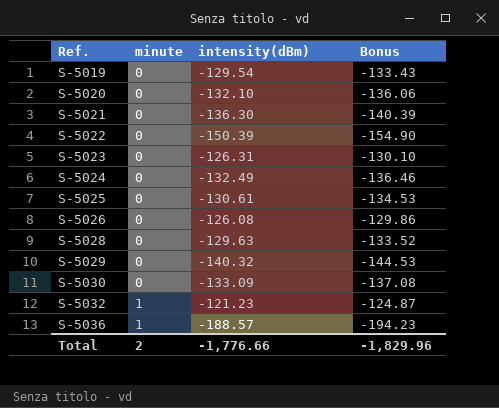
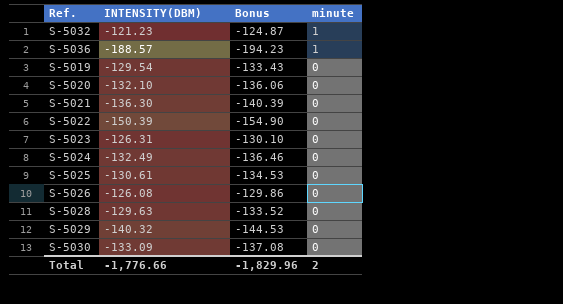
row order: Ref. ascending -> minute descending
column name: intensity(dBm) -> INTENSITY(DBM)
column minute | position: 2 -> 4

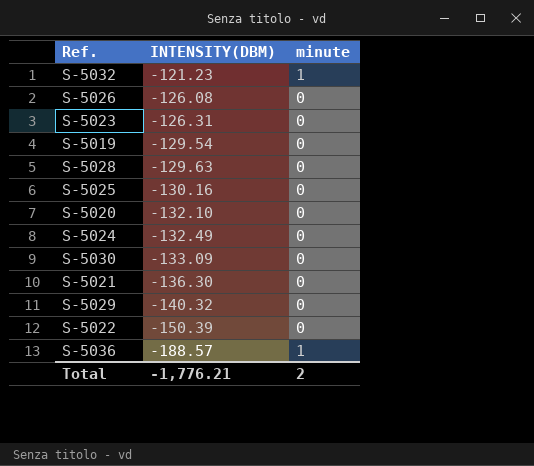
row order: minute descending -> INTENSITY(DBM) descending
column Bonus | formula: [INTENSITY(DBM)] * 1.03 -> none
S-5025 | INTENSITY(DBM): -130.61 -> -130.16
Total | INTENSITY(DBM): -1,776.66 -> -1,776.21

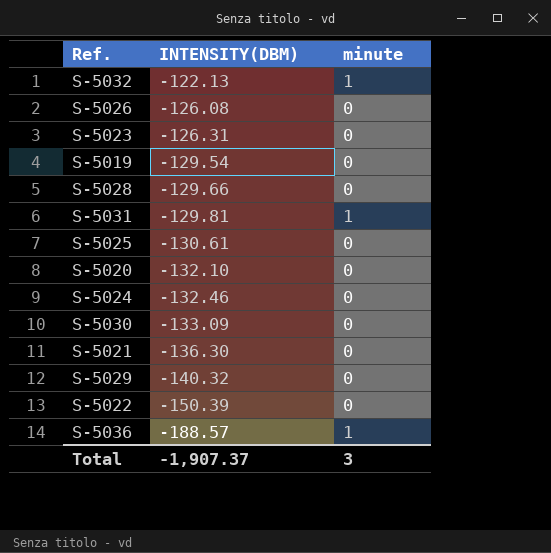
S-5032 | INTENSITY(DBM): -121.23 -> -122.13
S-5028 | INTENSITY(DBM): -129.63 -> -129.66
row S-5031: none -> -129.81 | 1
S-5025 | INTENSITY(DBM): -130.16 -> -130.61
S-5024 | INTENSITY(DBM): -132.49 -> -132.46
Total | INTENSITY(DBM): -1,776.21 -> -1,907.37
Total | minute: 2 -> 3

